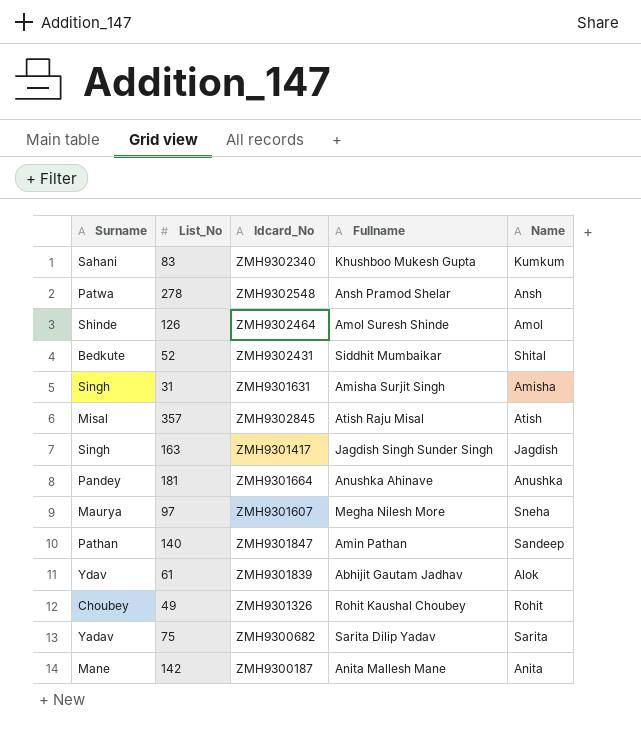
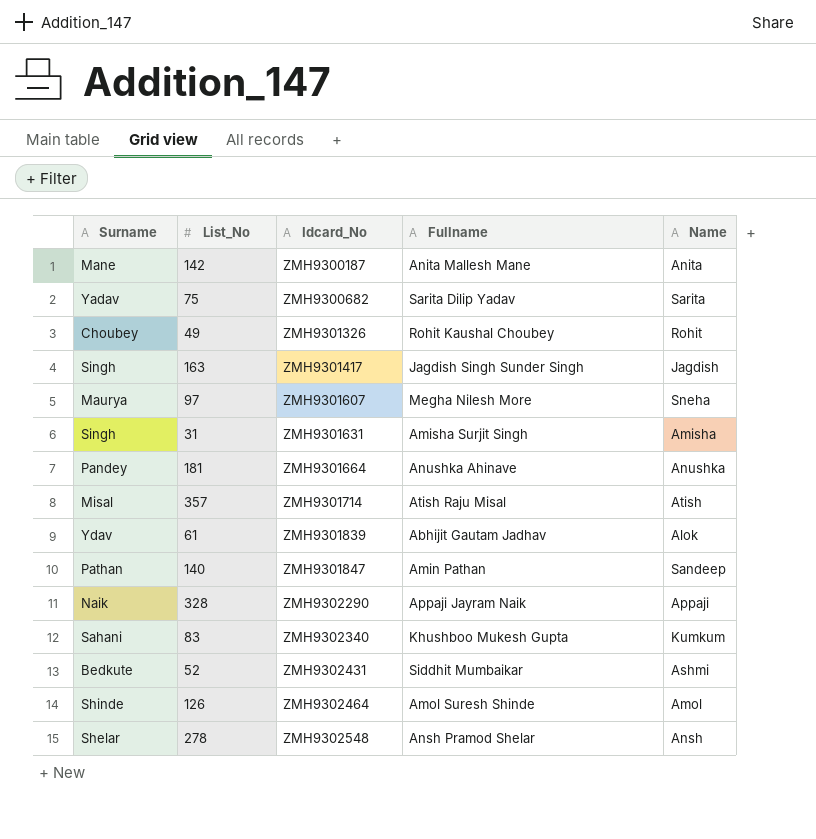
row order: none -> Idcard_No ascending
357 | Idcard_No: ZMH9302845 -> ZMH9301714
row 328: none -> Naik | ZMH9302290 | Appaji Jayram Naik | Appaji
52 | Name: Shital -> Ashmi
278 | Surname: Patwa -> Shelar

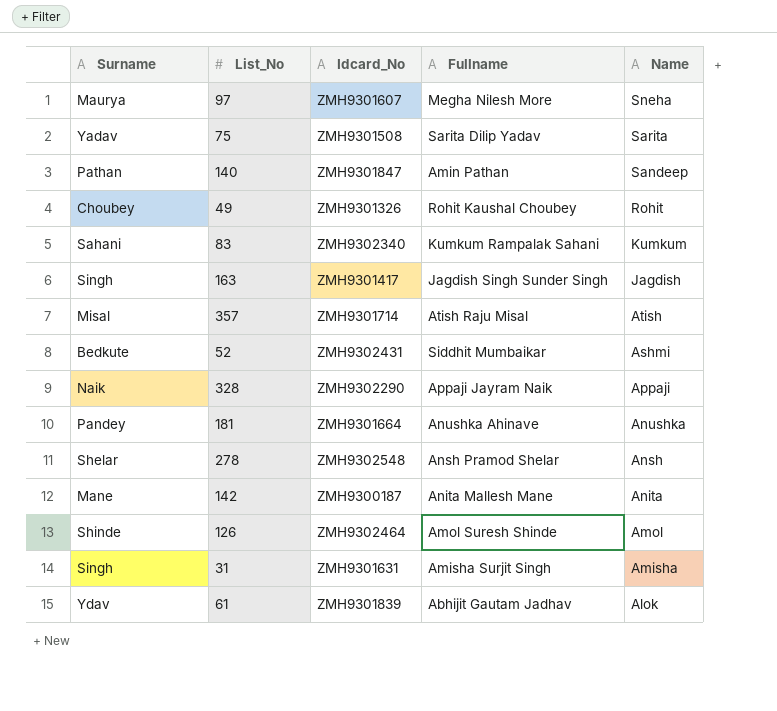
row order: Idcard_No ascending -> Name descending
75 | Idcard_No: ZMH9300682 -> ZMH9301508
83 | Fullname: Khushboo Mukesh Gupta -> Kumkum Rampalak Sahani

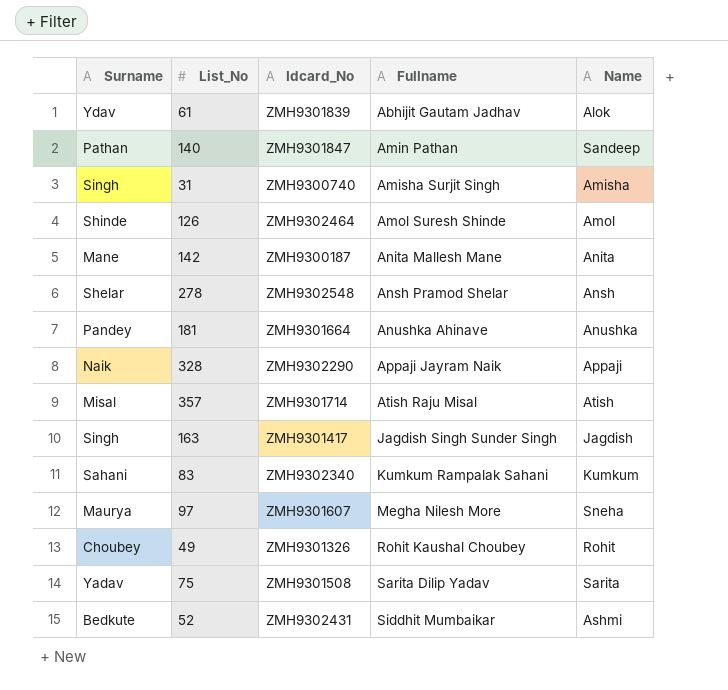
row order: Name descending -> Fullname ascending
31 | Idcard_No: ZMH9301631 -> ZMH9300740

